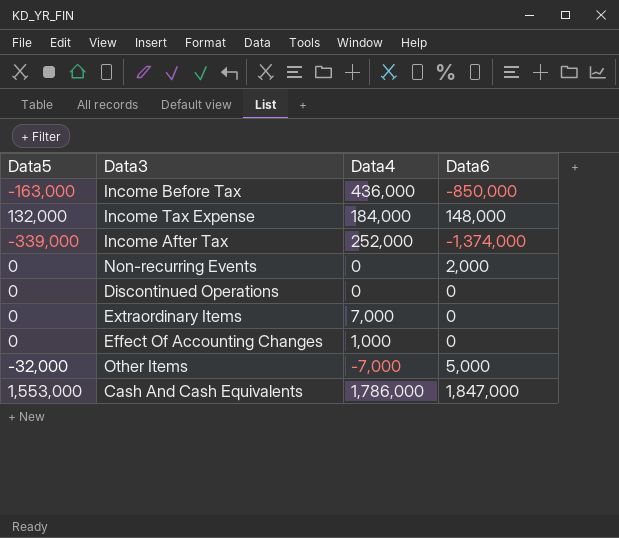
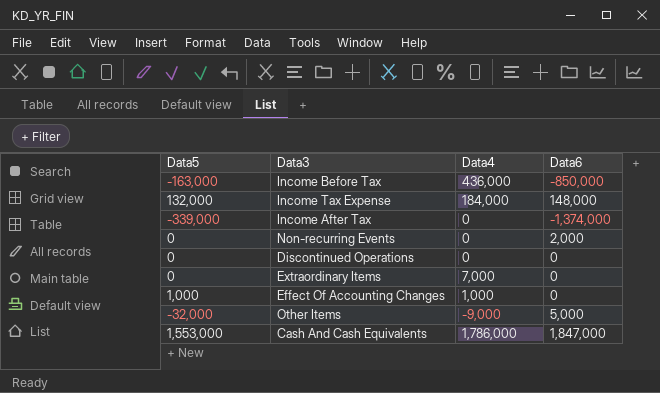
Income After Tax | Data4: 252,000 -> 0
Effect Of Accounting Changes | Data5: 0 -> 1,000
Other Items | Data4: -7,000 -> -9,000

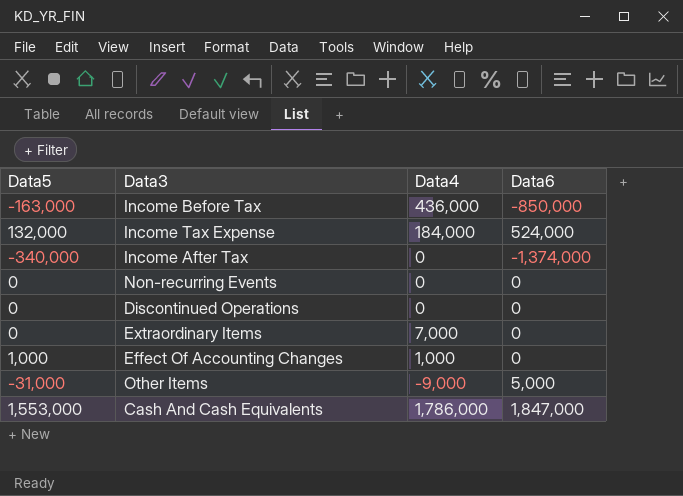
Income Tax Expense | Data6: 148,000 -> 524,000
Income After Tax | Data5: -339,000 -> -340,000
Non-recurring Events | Data6: 2,000 -> 0
Other Items | Data5: -32,000 -> -31,000

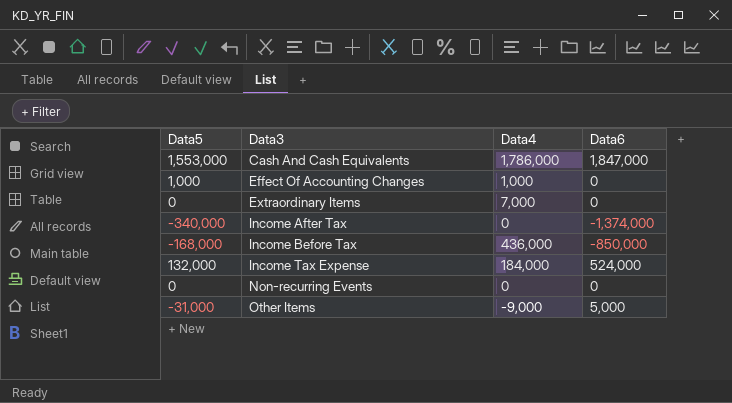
row order: none -> Data3 ascending
row Discontinued Operations: 0 | 0 | 0 -> none
Income Before Tax | Data5: -163,000 -> -168,000

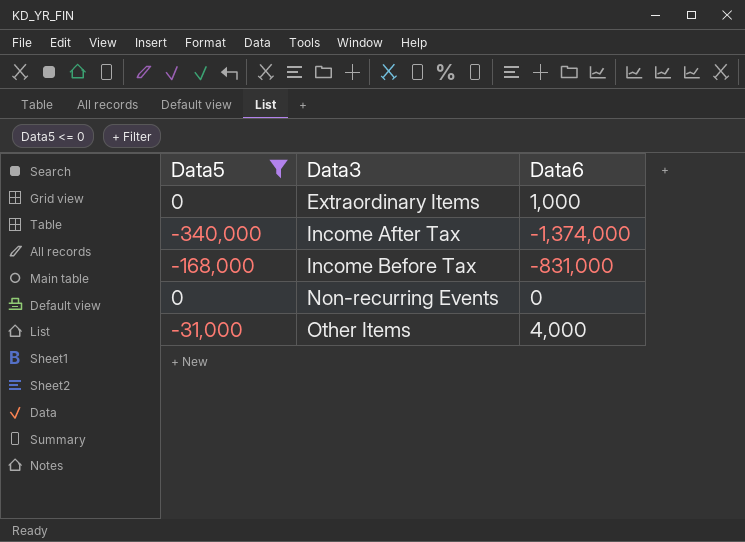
filter: none -> Data5 <= 0
column Data4 | position: 3 -> none
Extraordinary Items | Data6: 0 -> 1,000
Income Before Tax | Data6: -850,000 -> -831,000
Other Items | Data6: 5,000 -> 4,000

